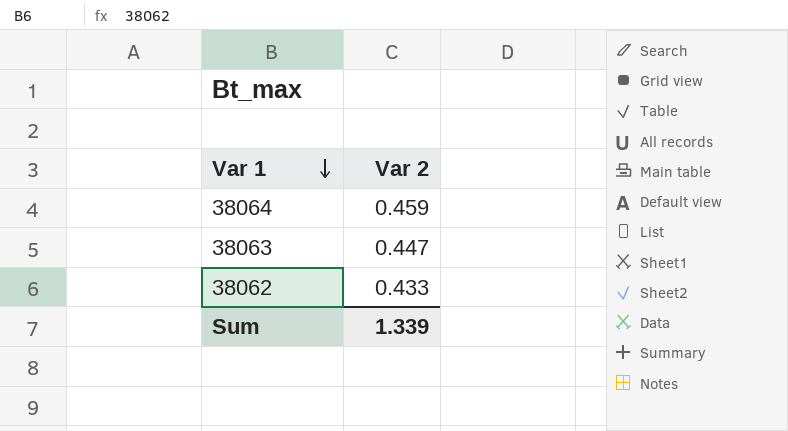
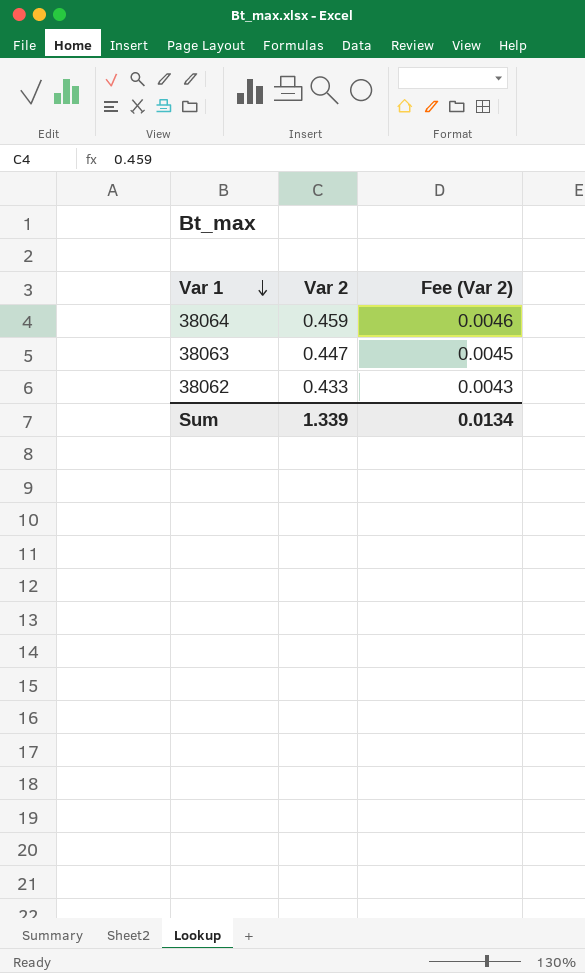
column Fee (Var 2) | formula: none -> [Var 2] * 0.01

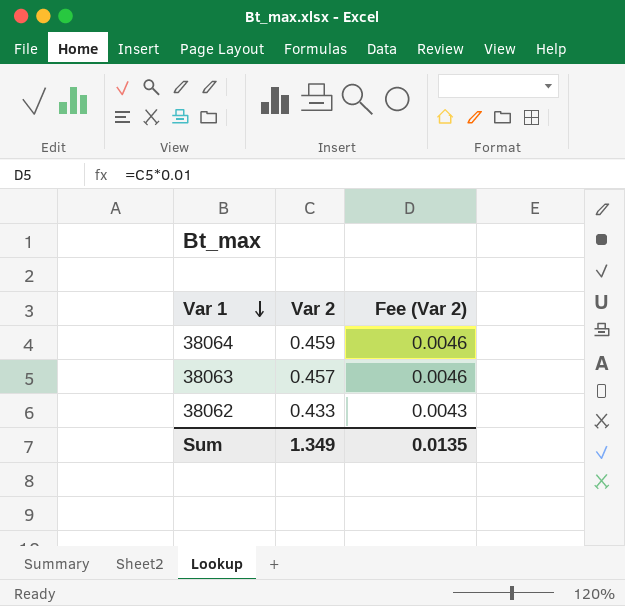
38063 | Var 2: 0.447 -> 0.457
38063 | Fee (Var 2): 0.0045 -> 0.0046
Sum | Var 2: 1.339 -> 1.349
Sum | Fee (Var 2): 0.0134 -> 0.0135

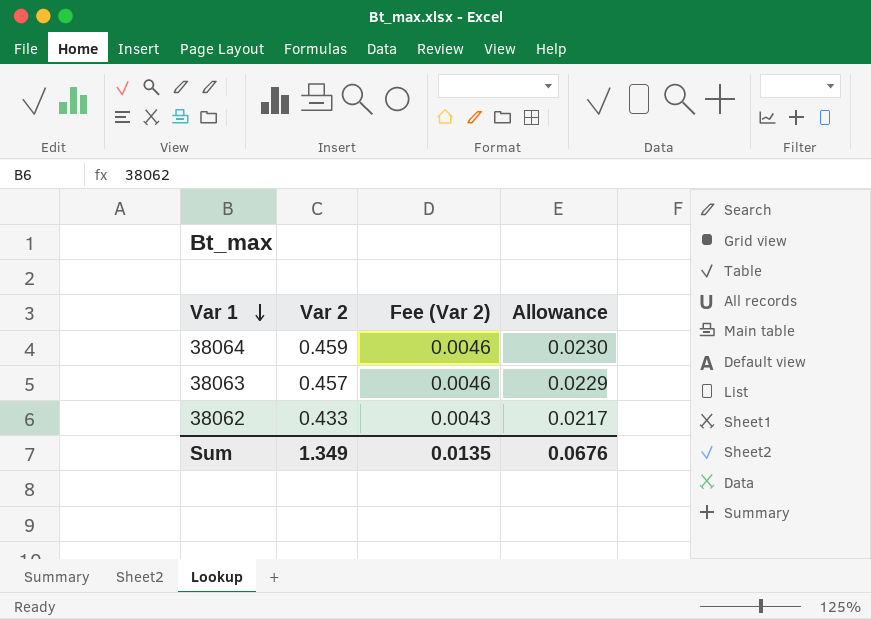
column Allowance | formula: none -> [Var 2] * 0.05

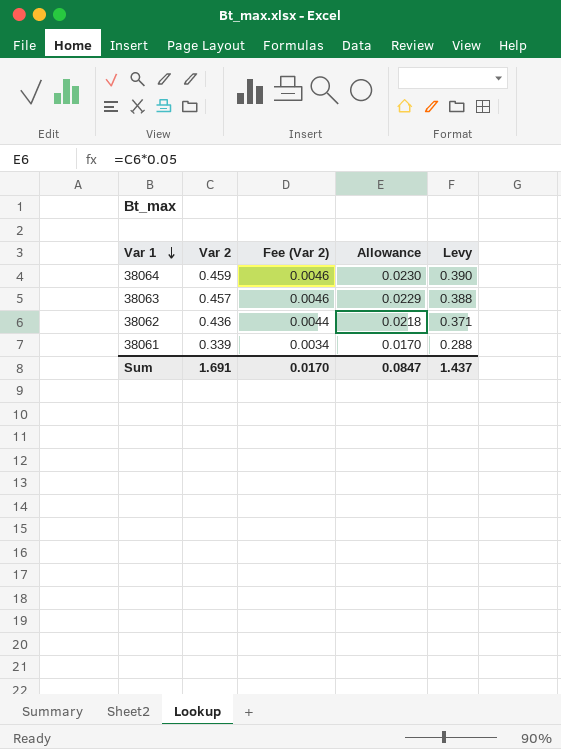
column Levy | formula: none -> [Var 2] * 0.85
38062 | Var 2: 0.433 -> 0.436
38062 | Fee (Var 2): 0.0043 -> 0.0044
38062 | Allowance: 0.0217 -> 0.0218
row 38061: none -> 0.339 | 0.0034 | 0.0170 | 0.288
Sum | Var 2: 1.349 -> 1.691
Sum | Fee (Var 2): 0.0135 -> 0.0170
Sum | Allowance: 0.0676 -> 0.0847

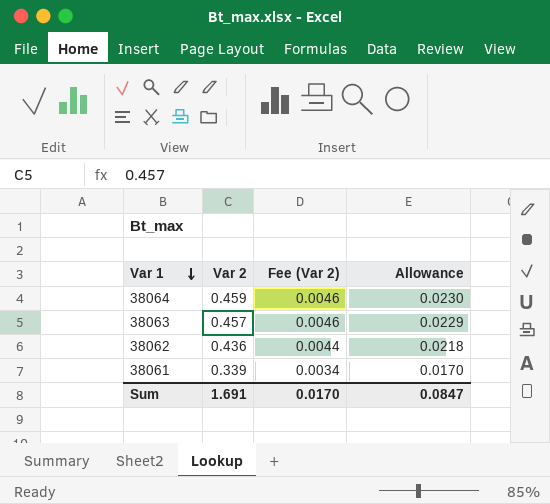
column Levy | formula: [Var 2] * 0.85 -> none

